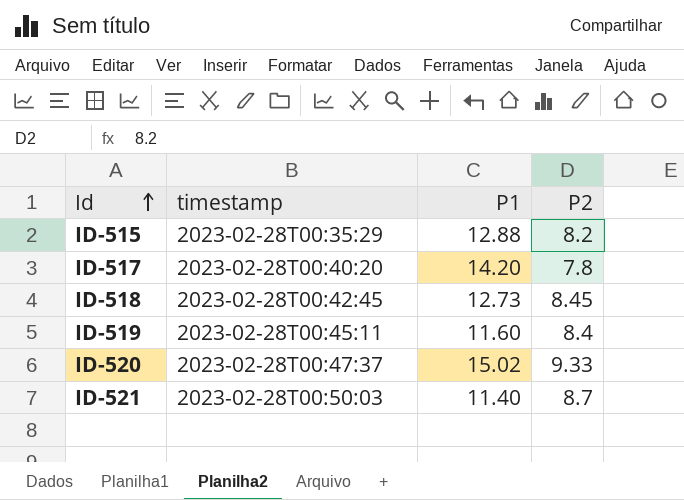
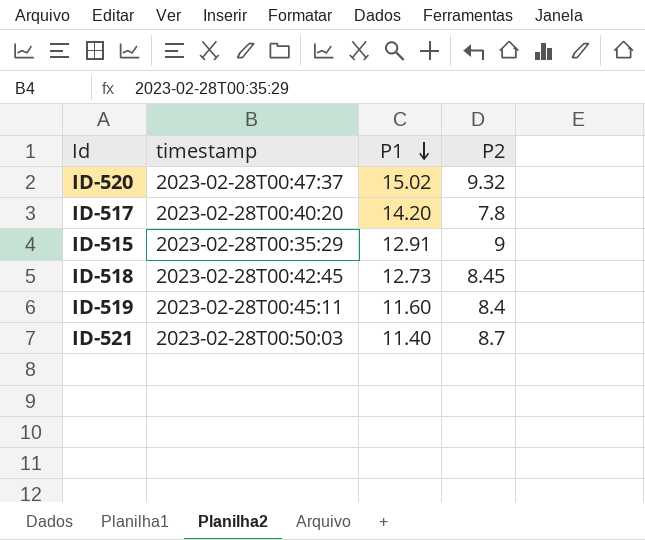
row order: Id ascending -> P1 descending
ID-520 | P2: 9.33 -> 9.32
ID-515 | P1: 12.88 -> 12.91
ID-515 | P2: 8.2 -> 9

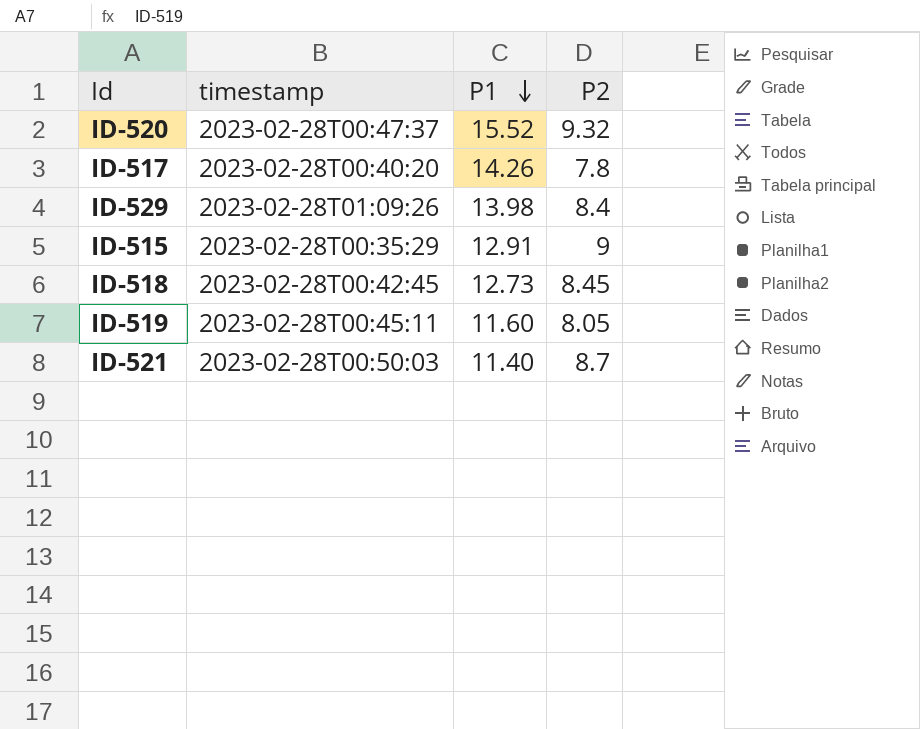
ID-520 | P1: 15.02 -> 15.52
ID-517 | P1: 14.20 -> 14.26
row ID-529: none -> 2023-02-28T01:09:26 | 13.98 | 8.4
ID-519 | P2: 8.4 -> 8.05

